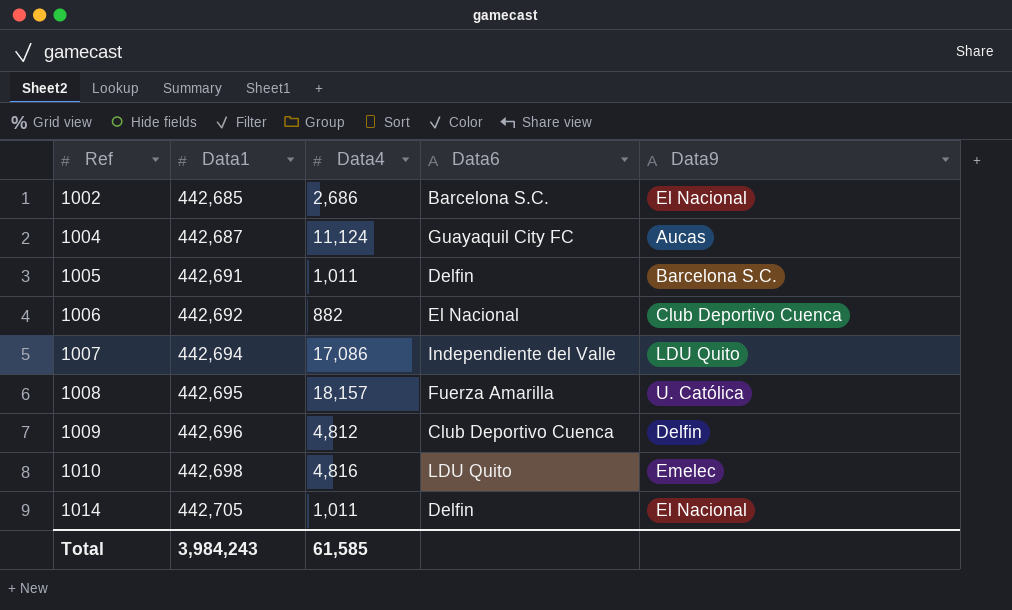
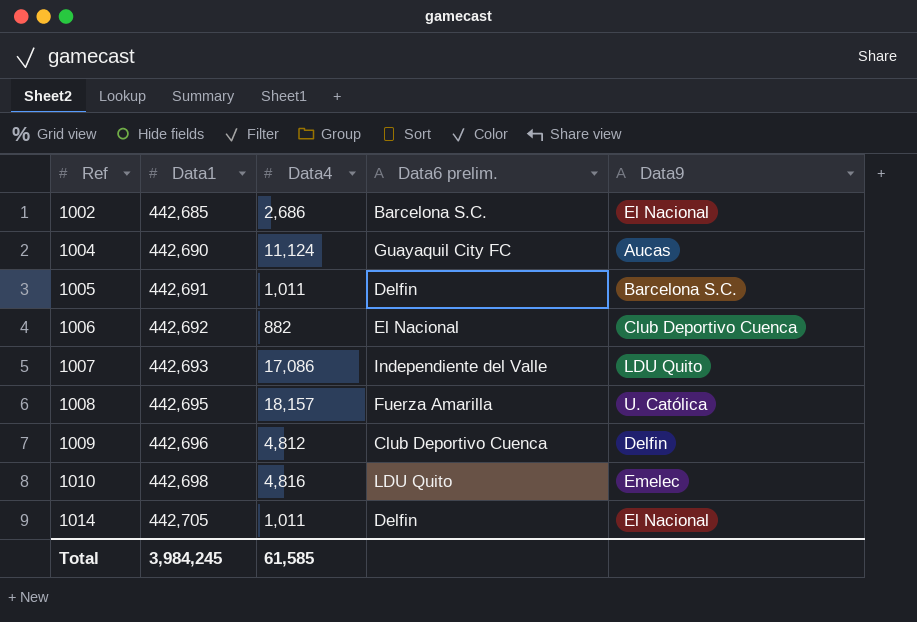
column name: Data6 -> Data6 prelim.
1004 | Data1: 442,687 -> 442,690
1007 | Data1: 442,694 -> 442,693
Total | Data1: 3,984,243 -> 3,984,245

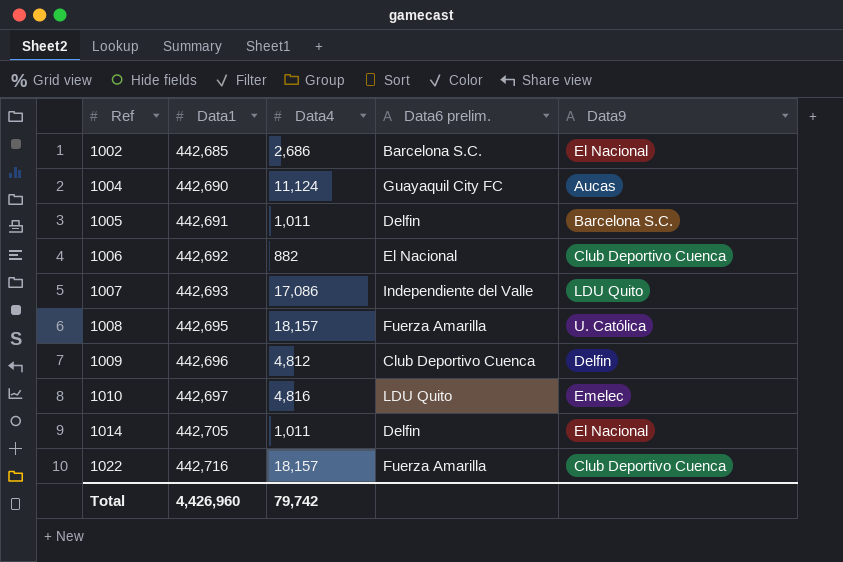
1010 | Data1: 442,698 -> 442,697
row 1022: none -> 442,716 | 18,157 | Fuerza Amarilla | Club Deportivo Cuenca
Total | Data1: 3,984,245 -> 4,426,960
Total | Data4: 61,585 -> 79,742

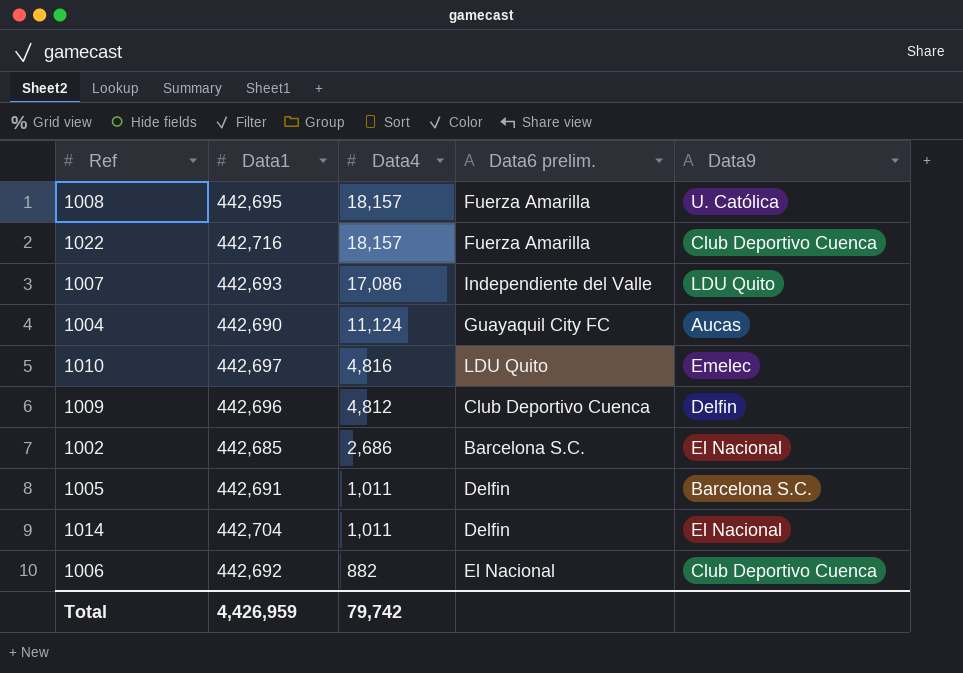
row order: Ref ascending -> Data4 descending
1014 | Data1: 442,705 -> 442,704
Total | Data1: 4,426,960 -> 4,426,959

